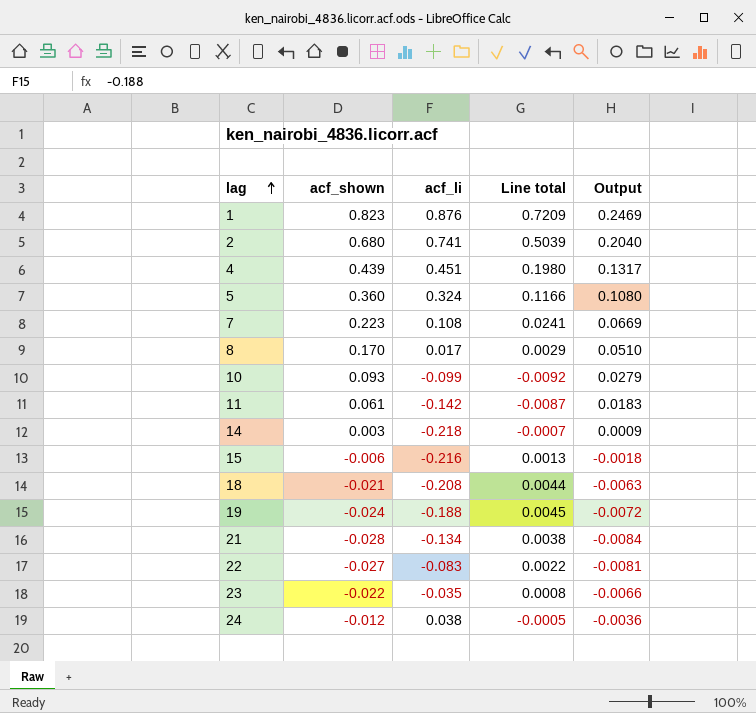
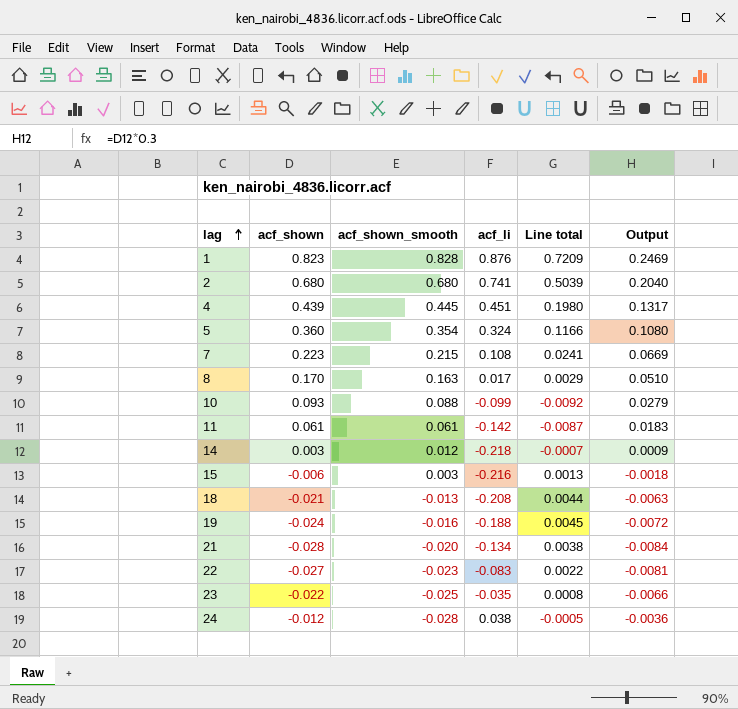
column acf_shown_smooth | position: none -> 3

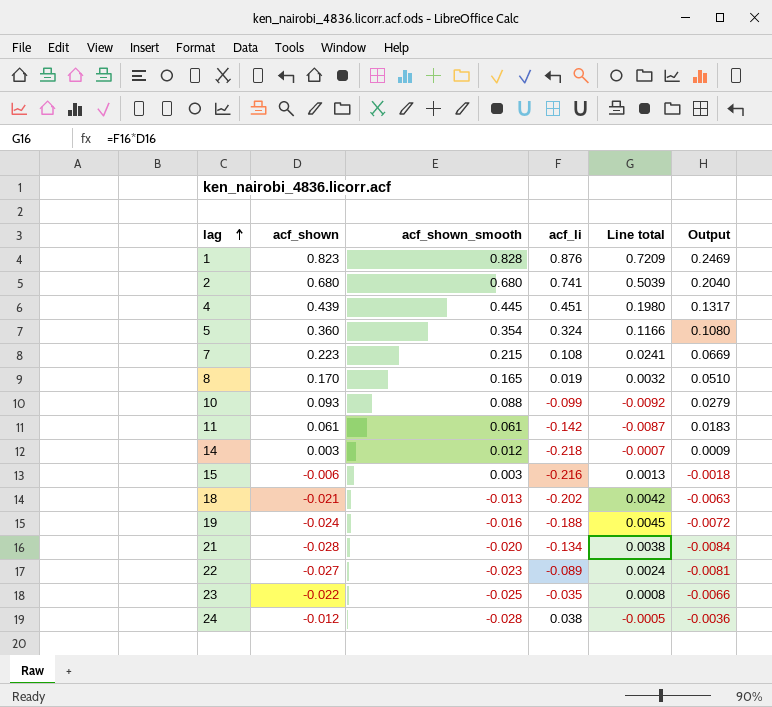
8 | acf_shown_smooth: 0.163 -> 0.165
8 | acf_li: 0.017 -> 0.019
8 | Line total: 0.0029 -> 0.0032
18 | acf_li: -0.208 -> -0.202
18 | Line total: 0.0044 -> 0.0042
22 | acf_li: -0.083 -> -0.089
22 | Line total: 0.0022 -> 0.0024

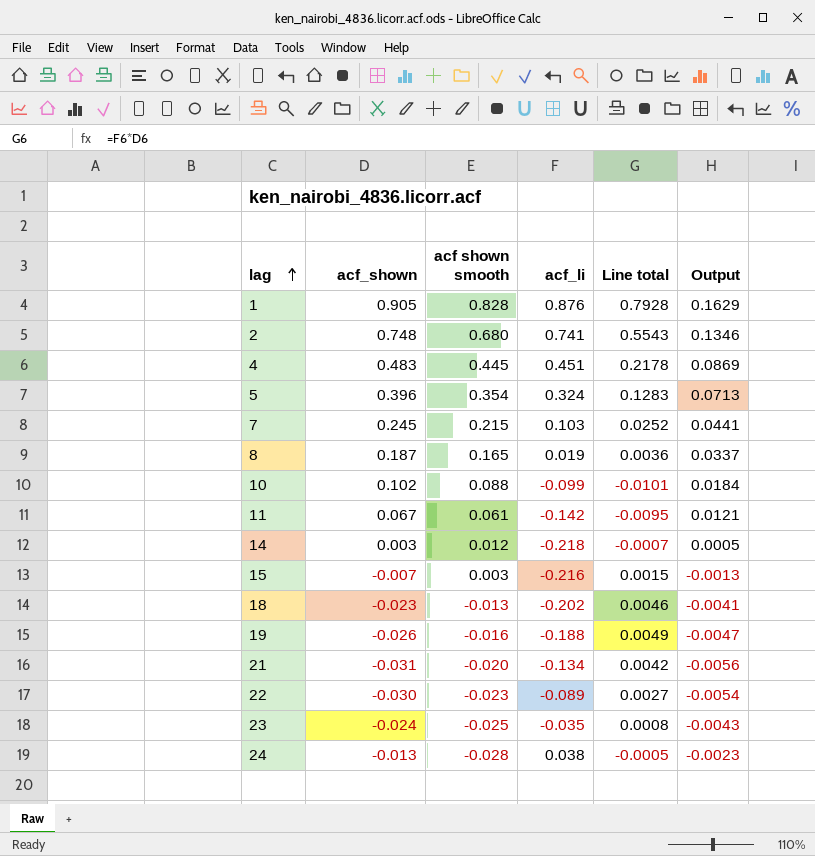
column name: acf_shown_smooth -> acf shown smooth
column Output | formula: [acf_shown] * 0.3 -> [acf_shown] * 0.18
1 | acf_shown: 0.823 -> 0.905
1 | Line total: 0.7209 -> 0.7928
2 | acf_shown: 0.680 -> 0.748
2 | Line total: 0.5039 -> 0.5543
4 | acf_shown: 0.439 -> 0.483
4 | Line total: 0.1980 -> 0.2178
5 | acf_shown: 0.360 -> 0.396
5 | Line total: 0.1166 -> 0.1283
7 | acf_shown: 0.223 -> 0.245
7 | acf_li: 0.108 -> 0.103
7 | Line total: 0.0241 -> 0.0252
8 | acf_shown: 0.170 -> 0.187
8 | Line total: 0.0032 -> 0.0036
10 | acf_shown: 0.093 -> 0.102
10 | Line total: -0.0092 -> -0.0101
11 | acf_shown: 0.061 -> 0.067
11 | Line total: -0.0087 -> -0.0095
15 | acf_shown: -0.006 -> -0.007
15 | Line total: 0.0013 -> 0.0015
18 | acf_shown: -0.021 -> -0.023
18 | Line total: 0.0042 -> 0.0046
19 | acf_shown: -0.024 -> -0.026
19 | Line total: 0.0045 -> 0.0049
21 | acf_shown: -0.028 -> -0.031
21 | Line total: 0.0038 -> 0.0042
22 | acf_shown: -0.027 -> -0.030
22 | Line total: 0.0024 -> 0.0027
23 | acf_shown: -0.022 -> -0.024
24 | acf_shown: -0.012 -> -0.013

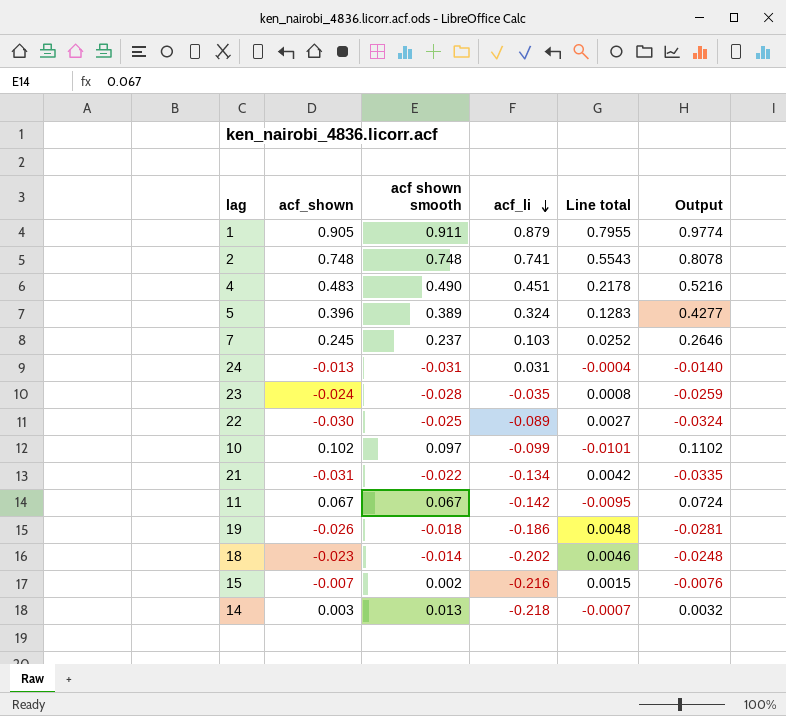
row order: lag ascending -> acf_li descending
column Output | formula: [acf_shown] * 0.18 -> [acf_shown] * 1.08
row 8: 0.187 | 0.165 | 0.019 | 0.0036 | 0.0337 -> none
1 | acf shown smooth: 0.828 -> 0.911
1 | acf_li: 0.876 -> 0.879
1 | Line total: 0.7928 -> 0.7955
2 | acf shown smooth: 0.680 -> 0.748
4 | acf shown smooth: 0.445 -> 0.490
5 | acf shown smooth: 0.354 -> 0.389
7 | acf shown smooth: 0.215 -> 0.237
24 | acf shown smooth: -0.028 -> -0.031
24 | acf_li: 0.038 -> 0.031
24 | Line total: -0.0005 -> -0.0004
23 | acf shown smooth: -0.025 -> -0.028
22 | acf shown smooth: -0.023 -> -0.025
10 | acf shown smooth: 0.088 -> 0.097
21 | acf shown smooth: -0.020 -> -0.022
11 | acf shown smooth: 0.061 -> 0.067
19 | acf shown smooth: -0.016 -> -0.018
19 | acf_li: -0.188 -> -0.186
19 | Line total: 0.0049 -> 0.0048
18 | acf shown smooth: -0.013 -> -0.014
15 | acf shown smooth: 0.003 -> 0.002
14 | acf shown smooth: 0.012 -> 0.013

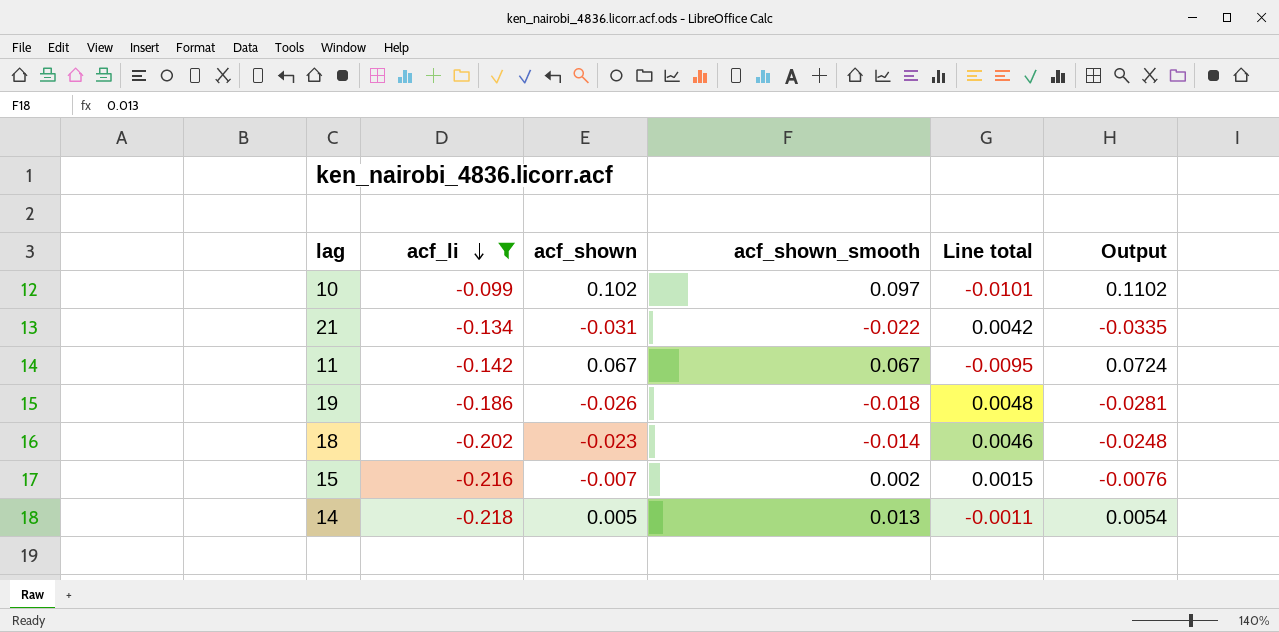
filter: none -> acf_li <= -0.099
column acf_li | position: 4 -> 2
column name: acf shown smooth -> acf_shown_smooth
14 | acf_shown: 0.003 -> 0.005
14 | Line total: -0.0007 -> -0.0011
14 | Output: 0.0032 -> 0.0054

